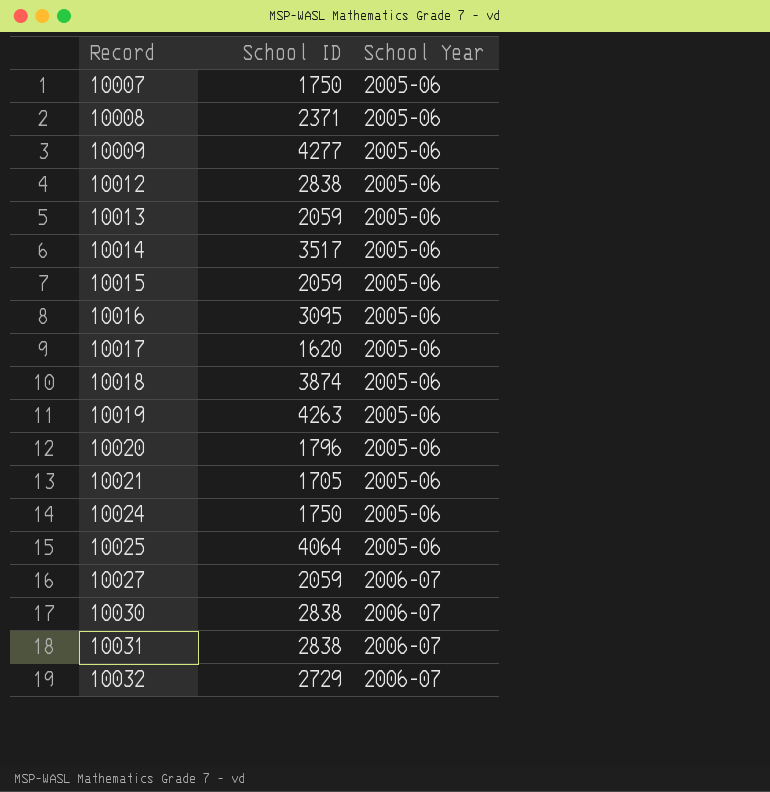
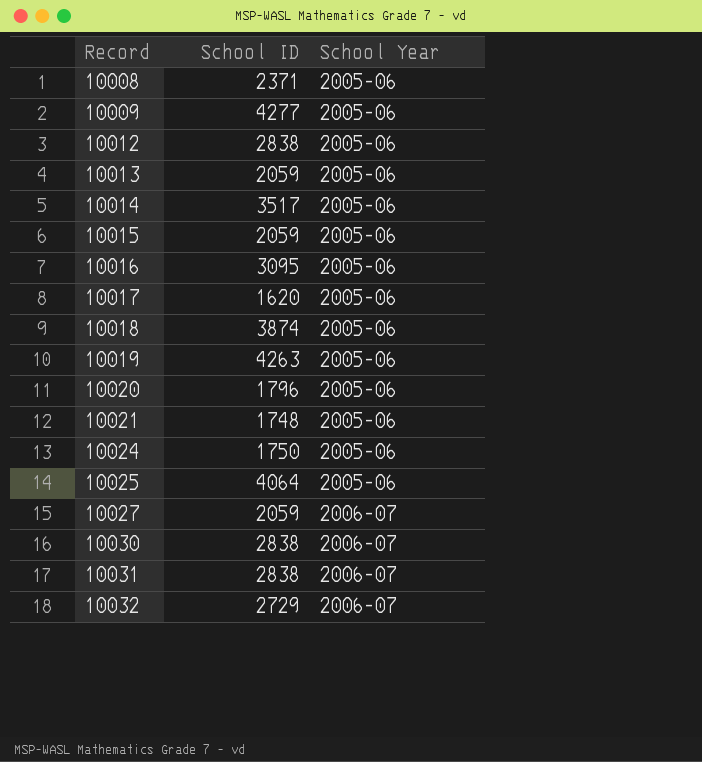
row 10007: 1750 | 2005-06 -> none
10021 | School ID: 1705 -> 1748

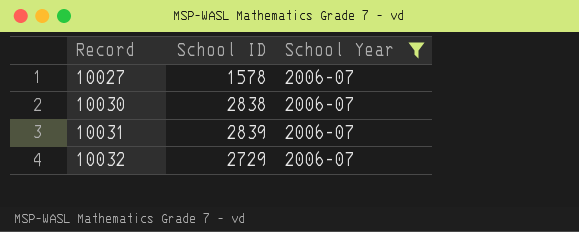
filter: none -> School Year = 2006-07
10027 | School ID: 2059 -> 1578
10031 | School ID: 2838 -> 2839

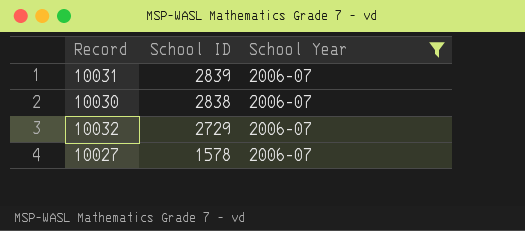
row order: Record ascending -> School ID descending

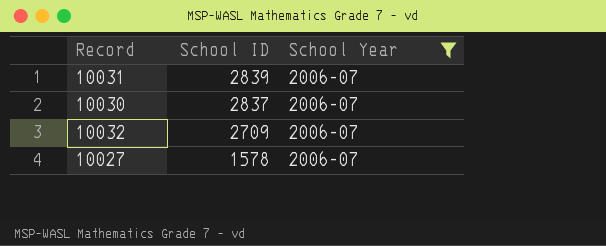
10030 | School ID: 2838 -> 2837
10032 | School ID: 2729 -> 2709

